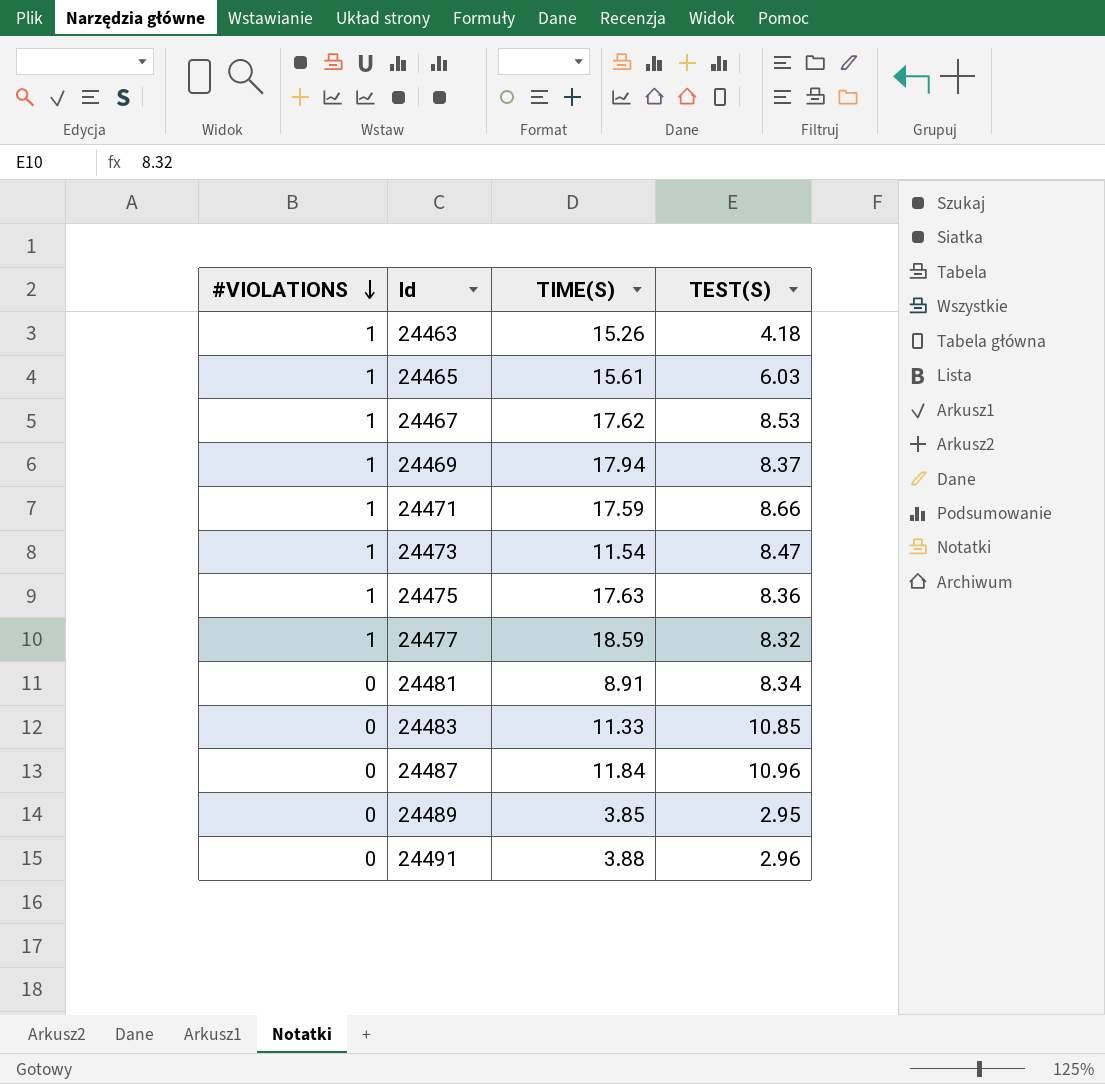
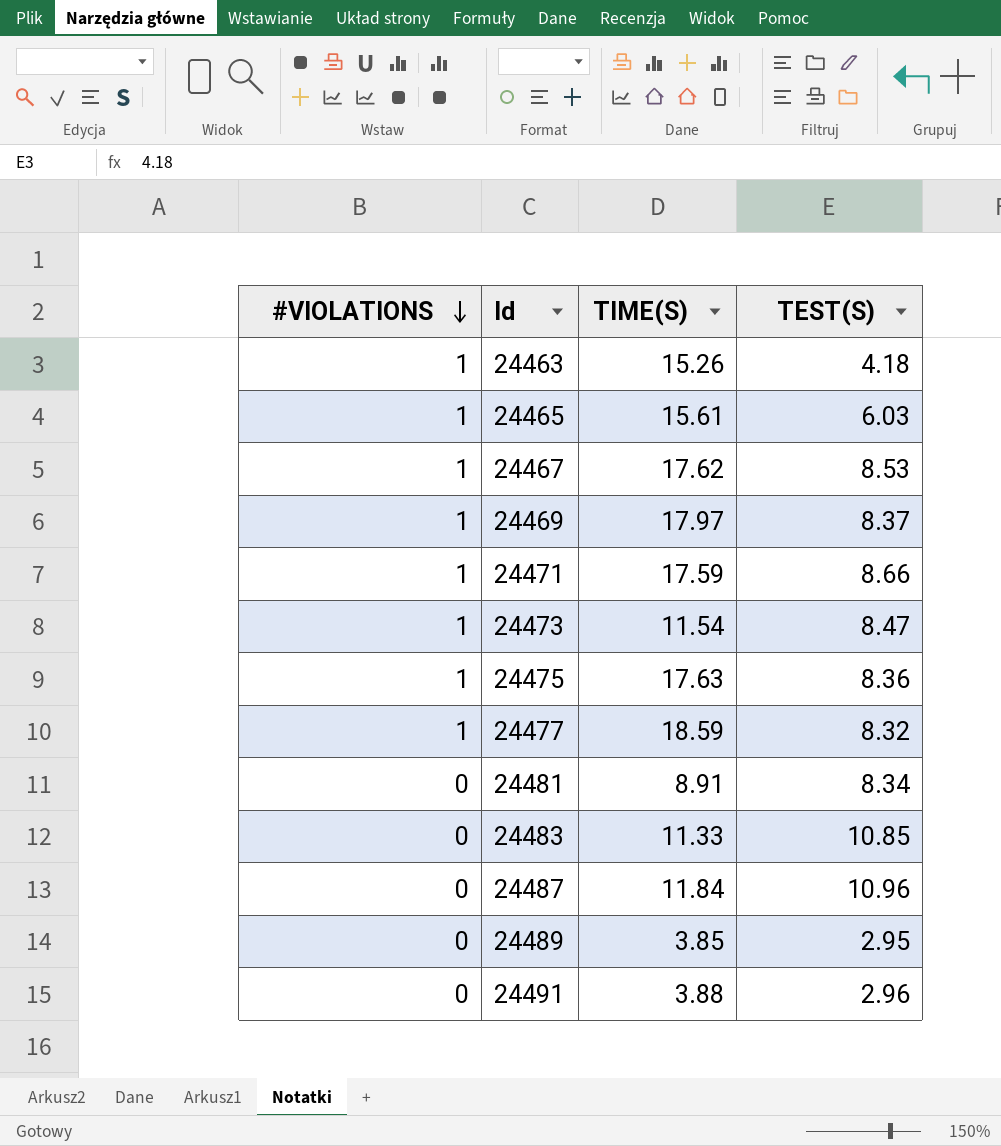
24469 | TIME(S): 17.94 -> 17.97

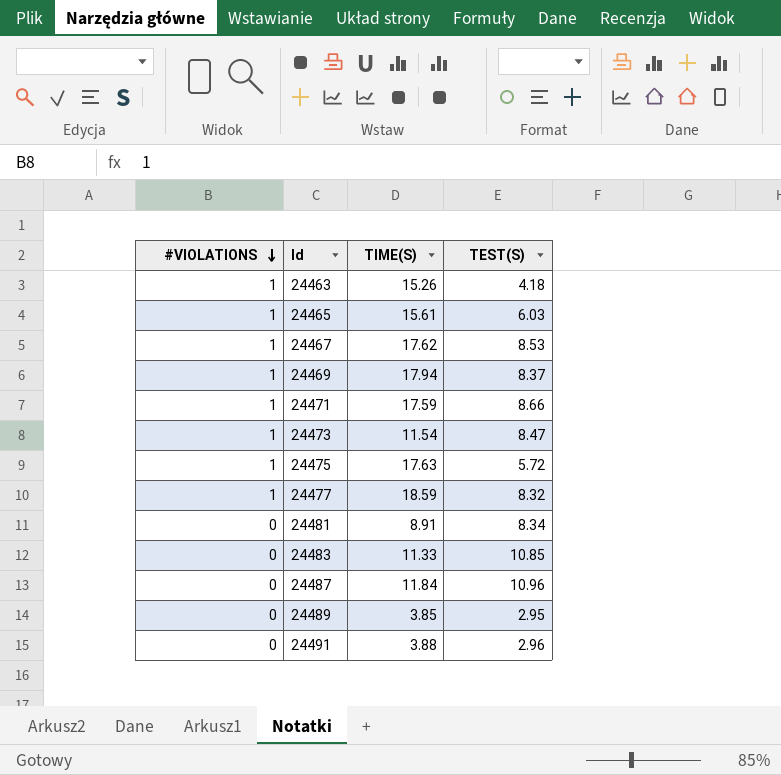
24469 | TIME(S): 17.97 -> 17.94
24475 | TEST(S): 8.36 -> 5.72

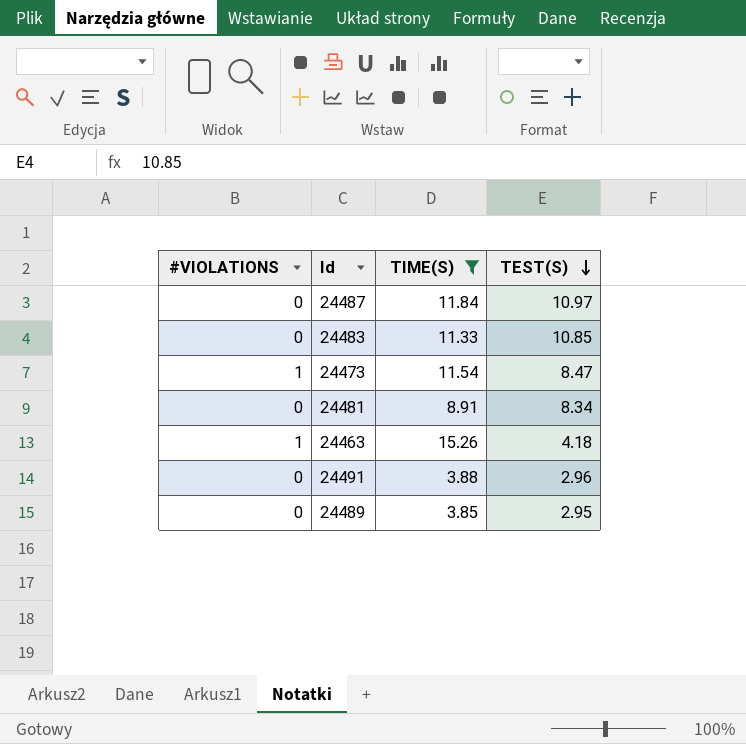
filter: none -> TIME(S) <= 15.26
row order: #VIOLATIONS descending -> TEST(S) descending
24487 | TEST(S): 10.96 -> 10.97

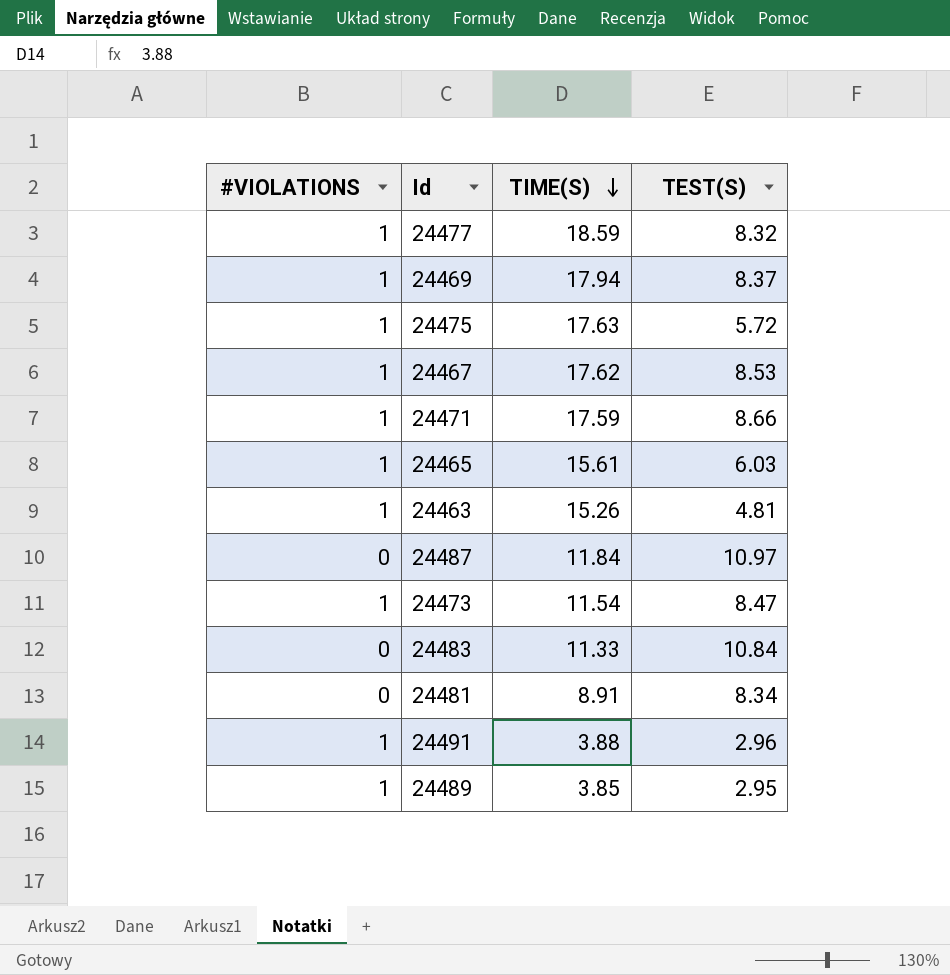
filter: TIME(S) <= 15.26 -> none
row order: TEST(S) descending -> TIME(S) descending
24463 | TEST(S): 4.18 -> 4.81
24483 | TEST(S): 10.85 -> 10.84
24491 | #VIOLATIONS: 0 -> 1
24489 | #VIOLATIONS: 0 -> 1

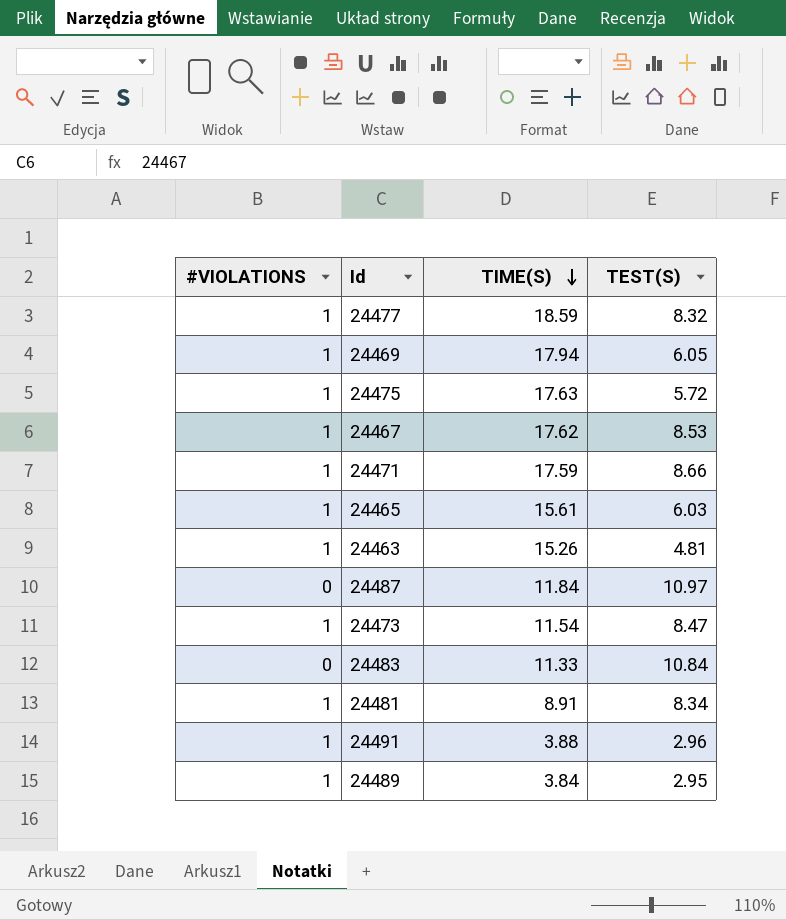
24469 | TEST(S): 8.37 -> 6.05
24481 | #VIOLATIONS: 0 -> 1
24489 | TIME(S): 3.85 -> 3.84

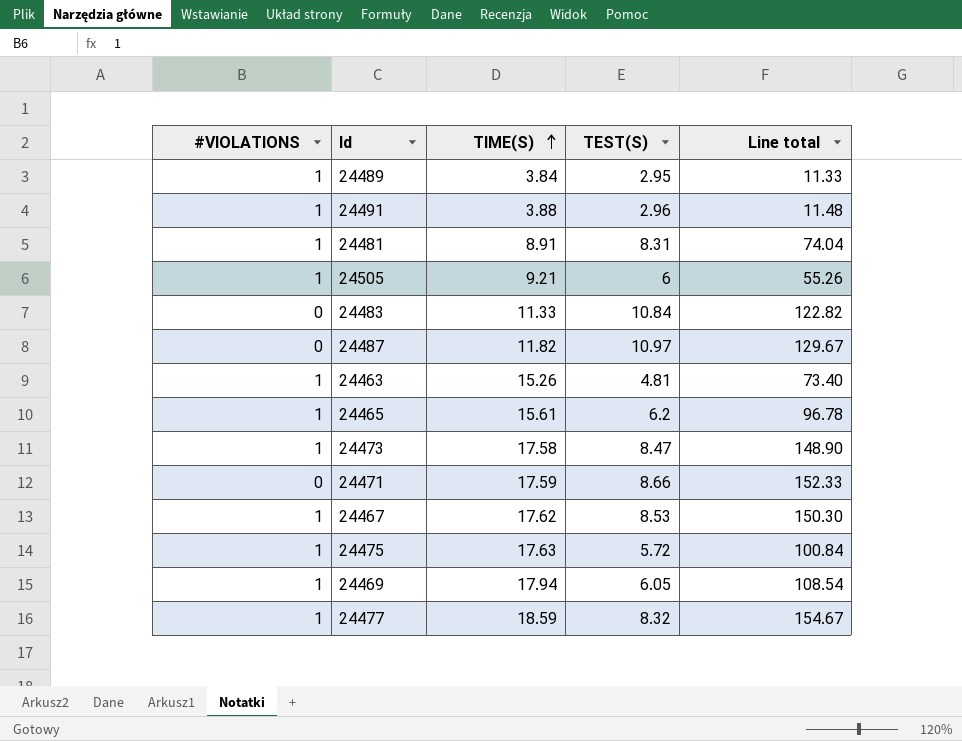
row order: TIME(S) descending -> TIME(S) ascending
column Line total | formula: none -> [TIME(S)] * [TEST(S)]
24481 | TEST(S): 8.34 -> 8.31
row 24505: none -> 1 | 9.21 | 6 | 55.26
24487 | TIME(S): 11.84 -> 11.82
24465 | TEST(S): 6.03 -> 6.2
24473 | TIME(S): 11.54 -> 17.58
24471 | #VIOLATIONS: 1 -> 0

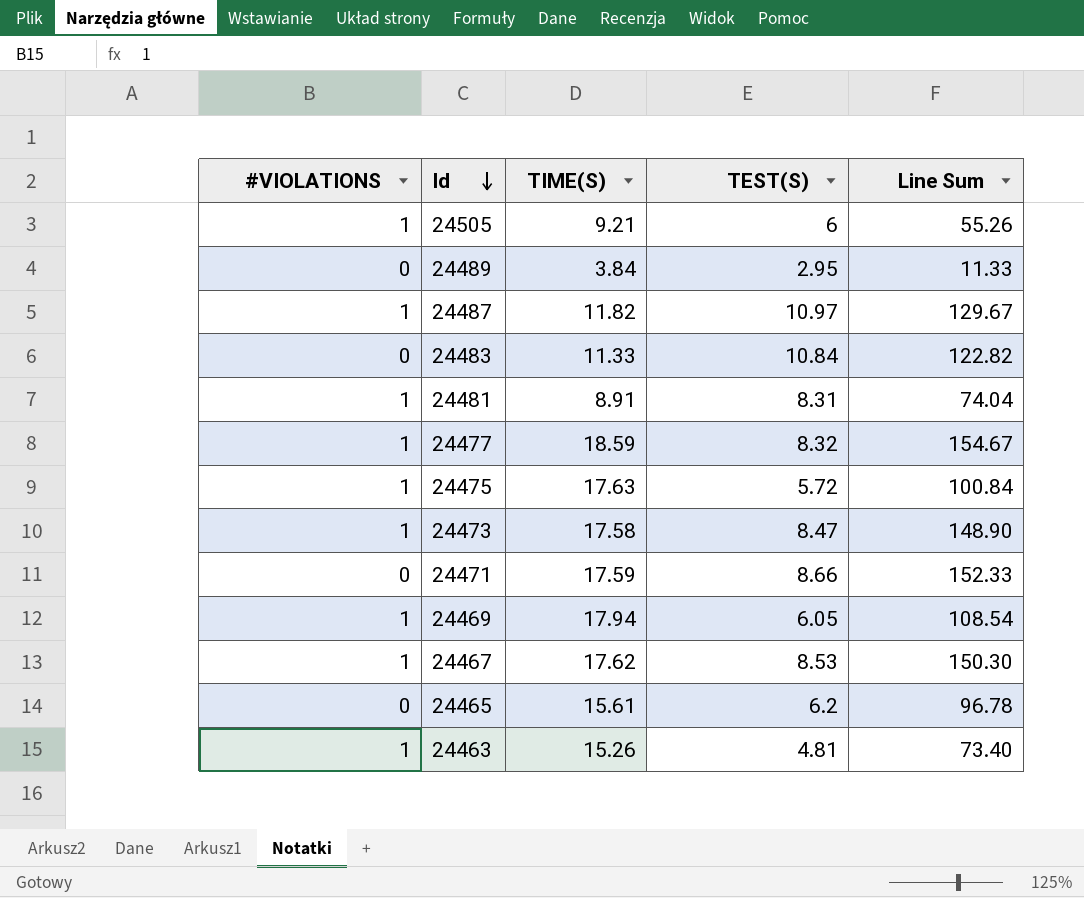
row order: TIME(S) ascending -> Id descending
column name: Line total -> Line Sum
row 24491: 1 | 3.88 | 2.96 | 11.48 -> none
24489 | #VIOLATIONS: 1 -> 0
24487 | #VIOLATIONS: 0 -> 1
24465 | #VIOLATIONS: 1 -> 0

